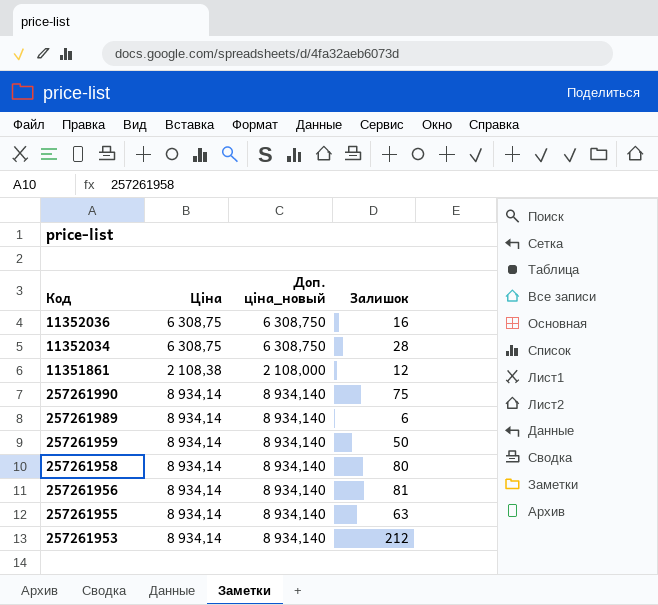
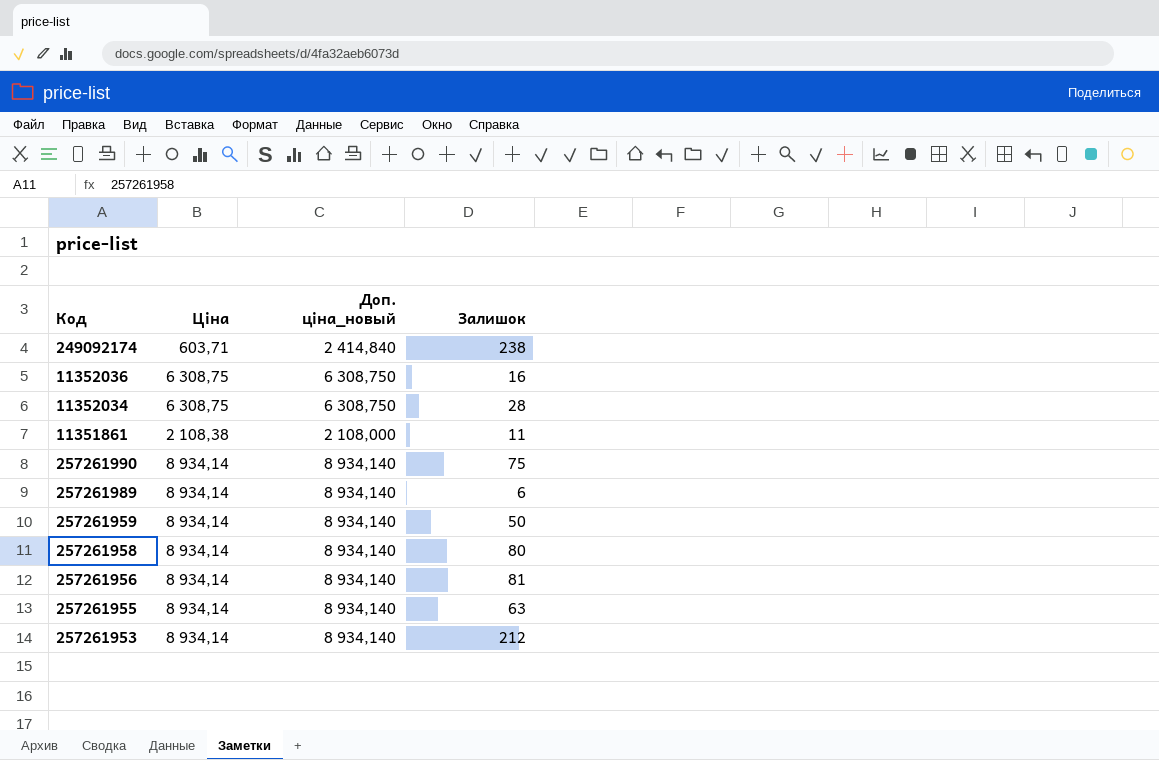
row 249092174: none -> 603,71 | 2 414,840 | 238
11351861 | Залишок: 12 -> 11

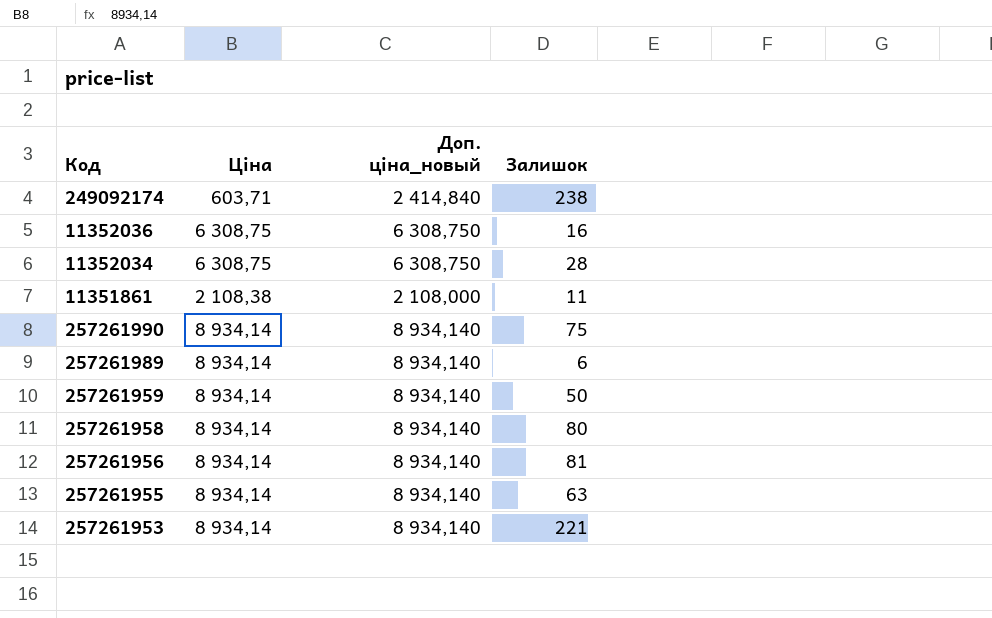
257261953 | Залишок: 212 -> 221

